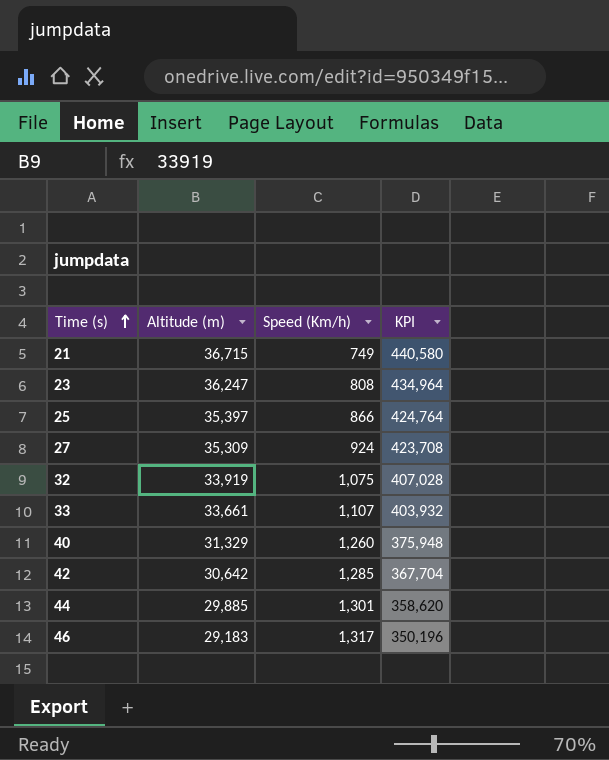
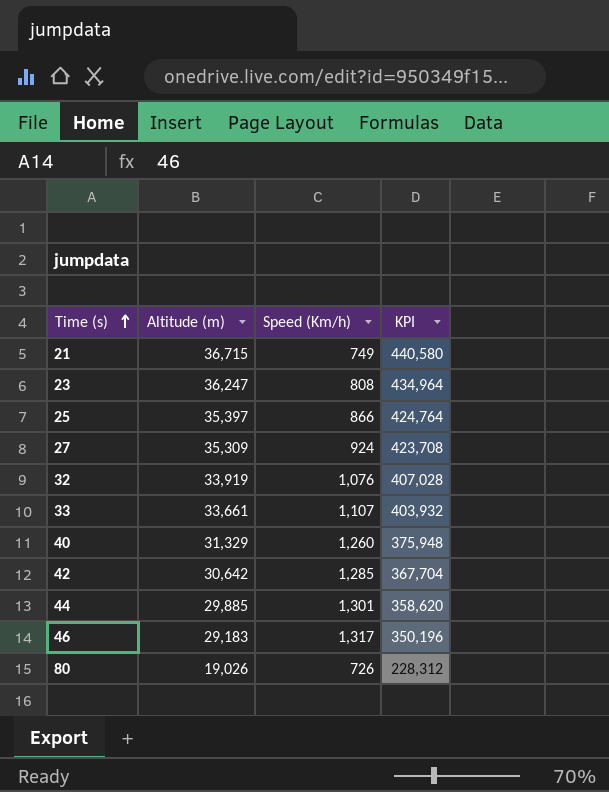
32 | Speed (Km/h): 1,075 -> 1,076
row 80: none -> 19,026 | 726 | 228,312

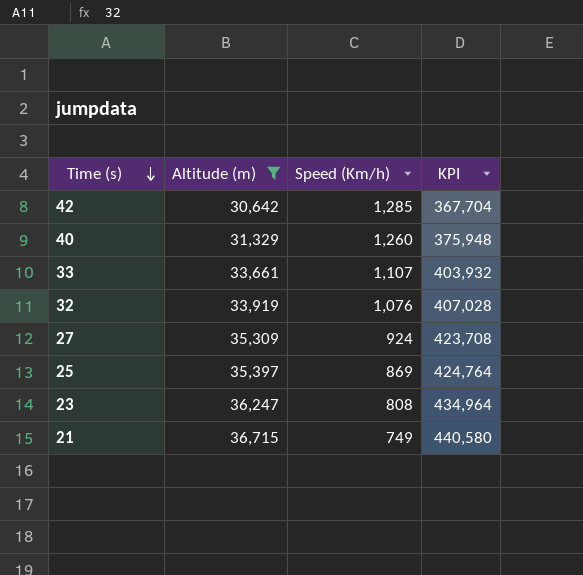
filter: none -> Altitude (m) >= 30,642
row order: Time (s) ascending -> Time (s) descending
25 | Speed (Km/h): 866 -> 869

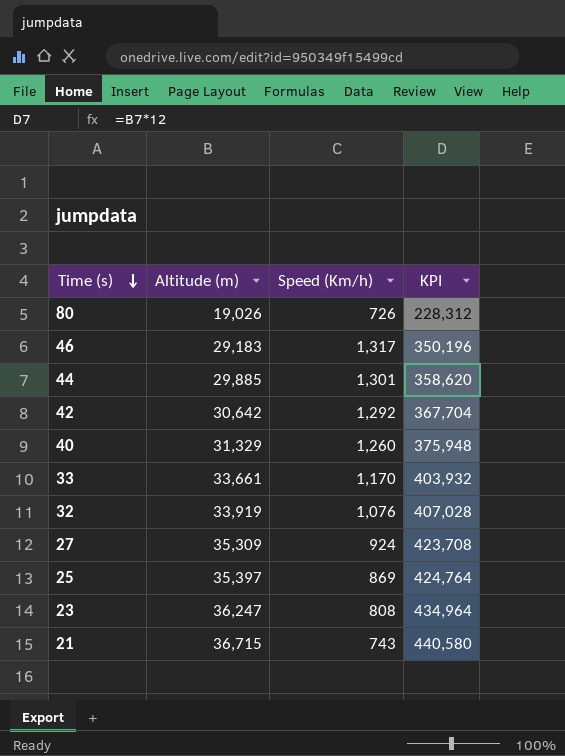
filter: Altitude (m) >= 30,642 -> none
42 | Speed (Km/h): 1,285 -> 1,292
33 | Speed (Km/h): 1,107 -> 1,170
21 | Speed (Km/h): 749 -> 743

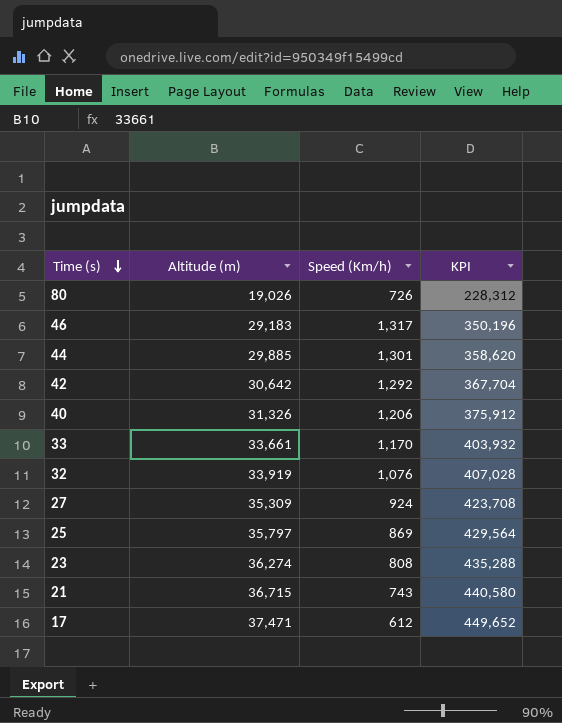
40 | Altitude (m): 31,329 -> 31,326
40 | Speed (Km/h): 1,260 -> 1,206
40 | KPI: 375,948 -> 375,912
25 | Altitude (m): 35,397 -> 35,797
25 | KPI: 424,764 -> 429,564
23 | Altitude (m): 36,247 -> 36,274
23 | KPI: 434,964 -> 435,288
row 17: none -> 37,471 | 612 | 449,652

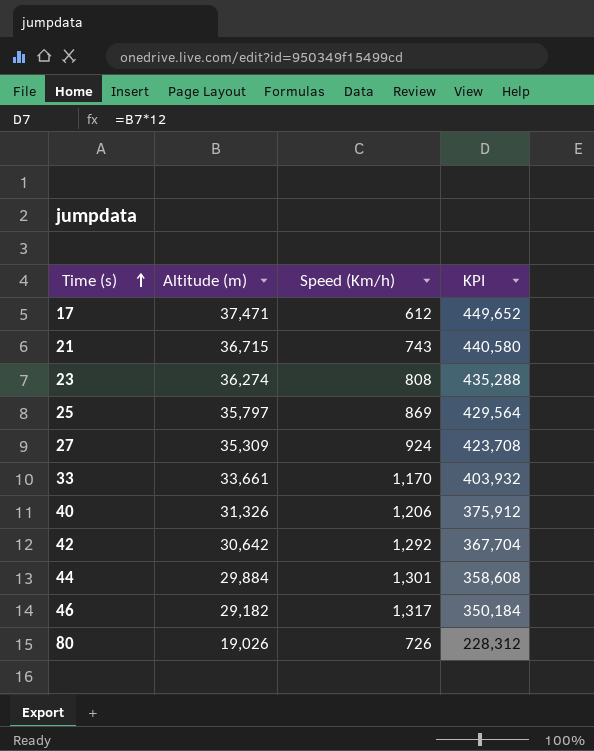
row order: Time (s) descending -> Time (s) ascending
row 32: 33,919 | 1,076 | 407,028 -> none
44 | Altitude (m): 29,885 -> 29,884
44 | KPI: 358,620 -> 358,608
46 | Altitude (m): 29,183 -> 29,182
46 | KPI: 350,196 -> 350,184

